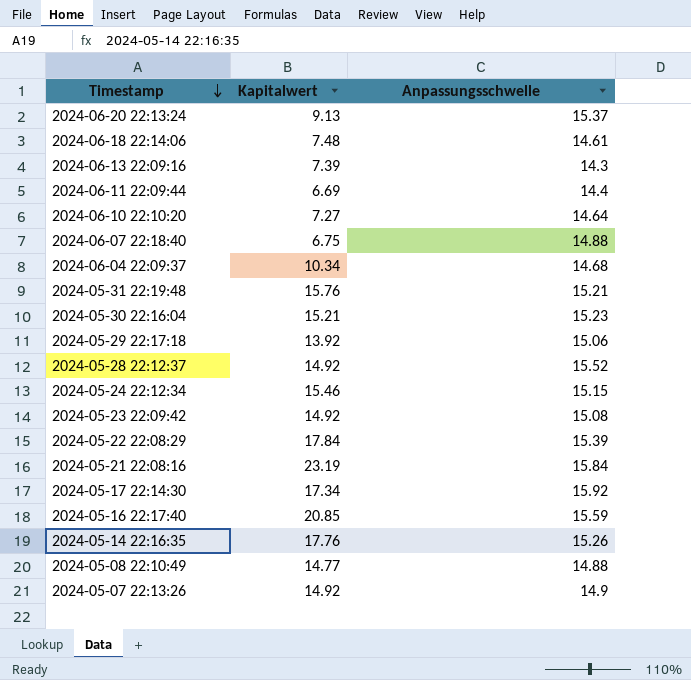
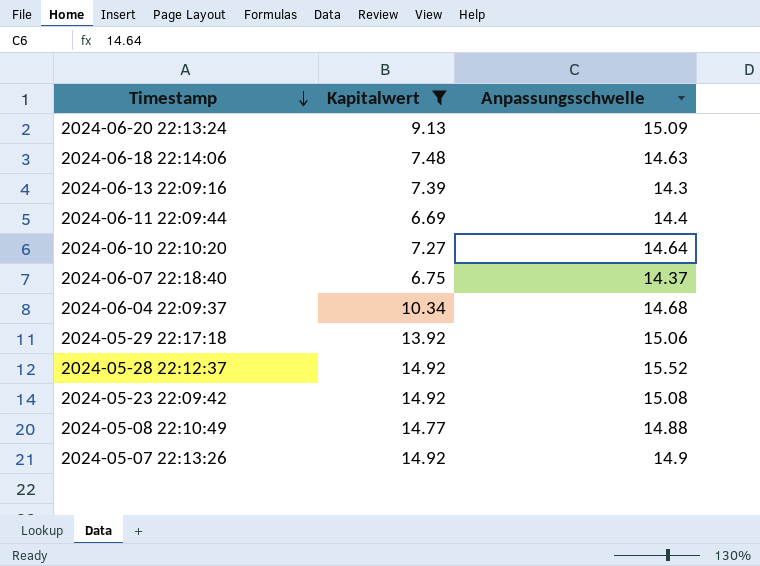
filter: none -> Kapitalwert <= 14.92
2024-06-20 22:13:24 | Anpassungsschwelle: 15.37 -> 15.09
2024-06-18 22:14:06 | Anpassungsschwelle: 14.61 -> 14.63
2024-06-07 22:18:40 | Anpassungsschwelle: 14.88 -> 14.37

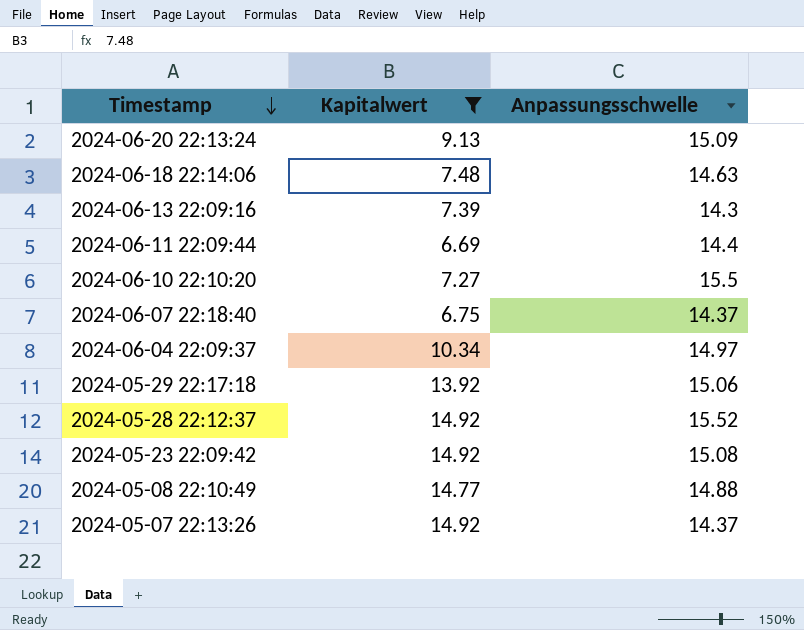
2024-06-10 22:10:20 | Anpassungsschwelle: 14.64 -> 15.5
2024-06-04 22:09:37 | Anpassungsschwelle: 14.68 -> 14.97
2024-05-07 22:13:26 | Anpassungsschwelle: 14.9 -> 14.37

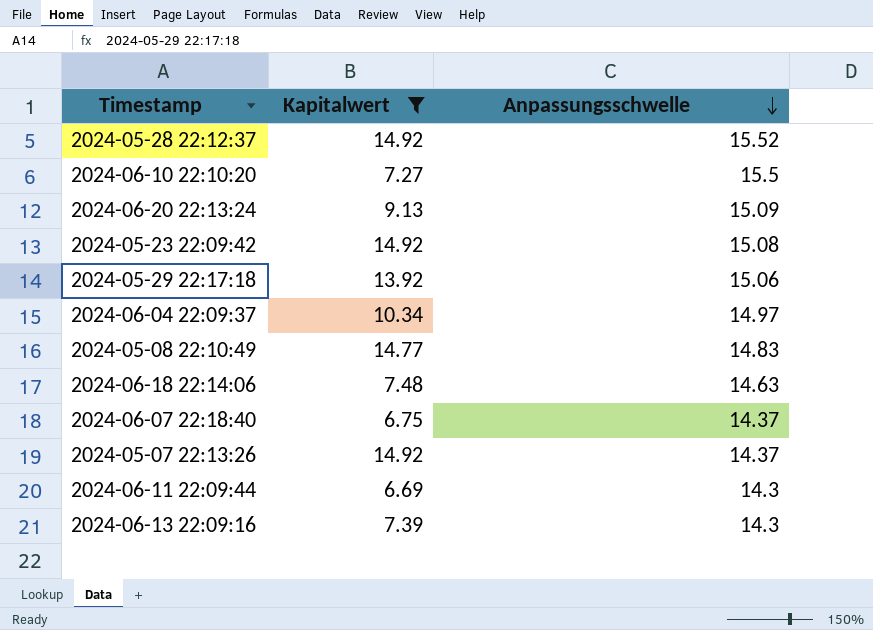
row order: Timestamp descending -> Anpassungsschwelle descending
2024-05-08 22:10:49 | Anpassungsschwelle: 14.88 -> 14.83
2024-06-11 22:09:44 | Anpassungsschwelle: 14.4 -> 14.3

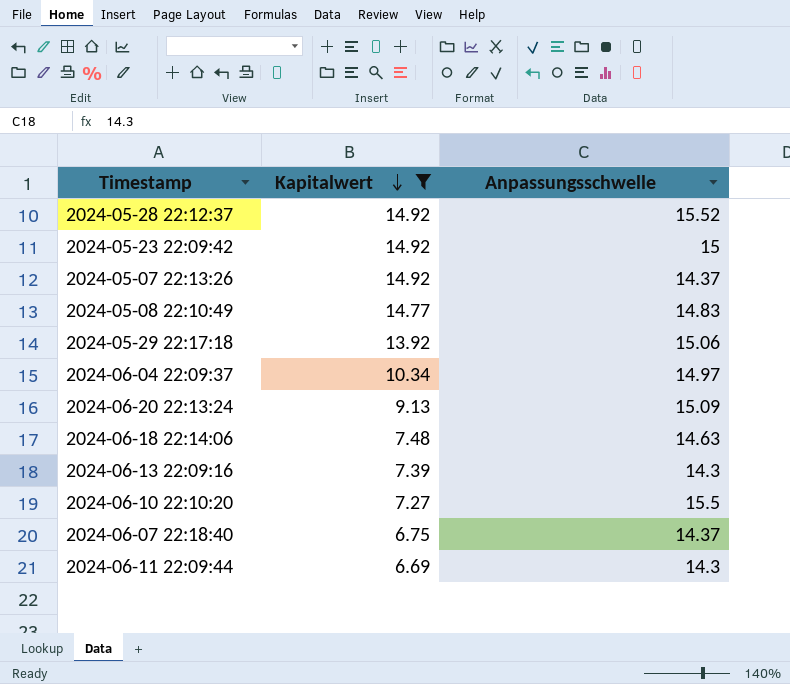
row order: Anpassungsschwelle descending -> Kapitalwert descending
2024-05-23 22:09:42 | Anpassungsschwelle: 15.08 -> 15

